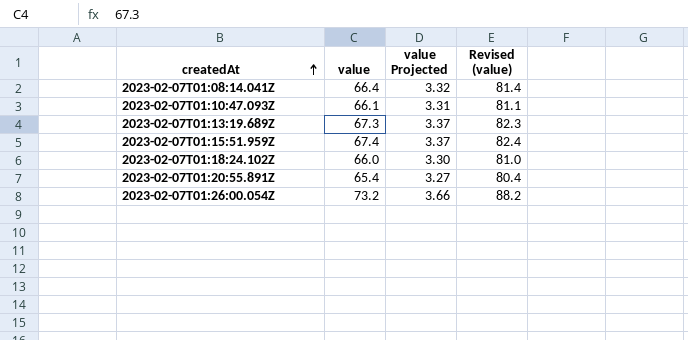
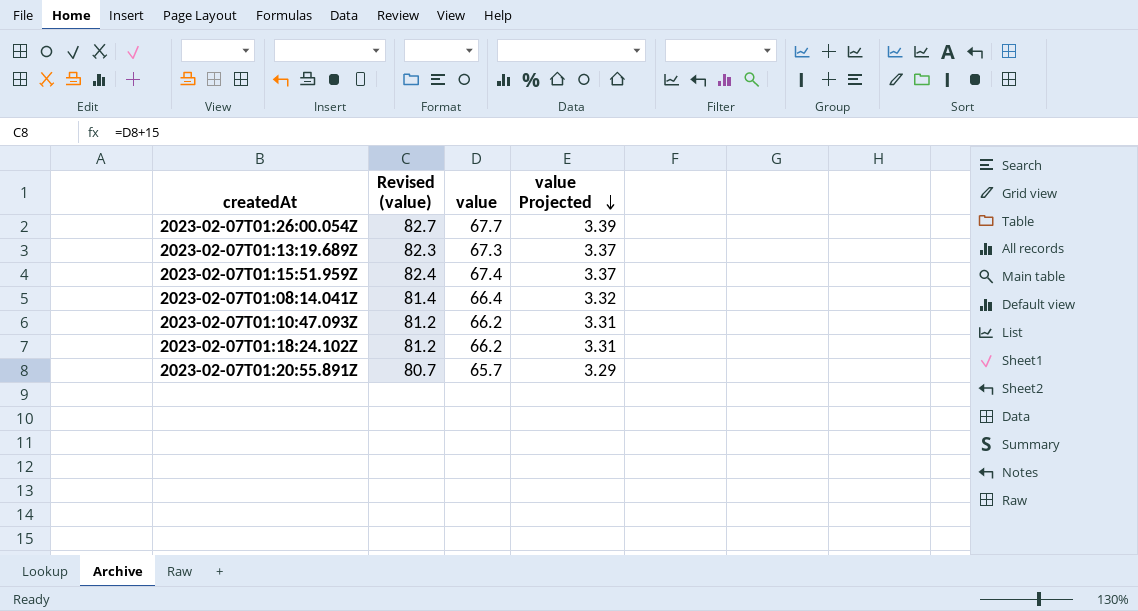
row order: createdAt ascending -> value Projected descending
column Revised (value) | position: 4 -> 2
2023-02-07T01:26:00.054Z | Revised (value): 88.2 -> 82.7
2023-02-07T01:26:00.054Z | value: 73.2 -> 67.7
2023-02-07T01:26:00.054Z | value Projected: 3.66 -> 3.39
2023-02-07T01:10:47.093Z | Revised (value): 81.1 -> 81.2
2023-02-07T01:10:47.093Z | value: 66.1 -> 66.2
2023-02-07T01:18:24.102Z | Revised (value): 81.0 -> 81.2
2023-02-07T01:18:24.102Z | value: 66.0 -> 66.2
2023-02-07T01:18:24.102Z | value Projected: 3.30 -> 3.31
2023-02-07T01:20:55.891Z | Revised (value): 80.4 -> 80.7
2023-02-07T01:20:55.891Z | value: 65.4 -> 65.7
2023-02-07T01:20:55.891Z | value Projected: 3.27 -> 3.29

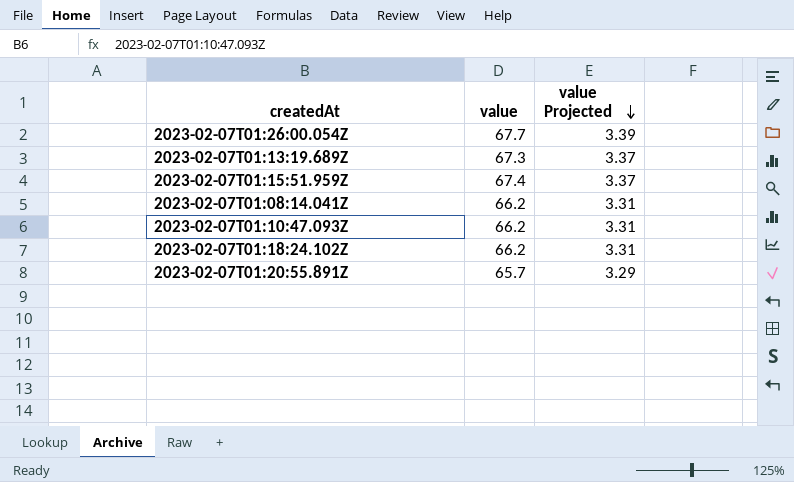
column Revised (value) | formula: [value] + 15 -> none
2023-02-07T01:08:14.041Z | value: 66.4 -> 66.2
2023-02-07T01:08:14.041Z | value Projected: 3.32 -> 3.31

